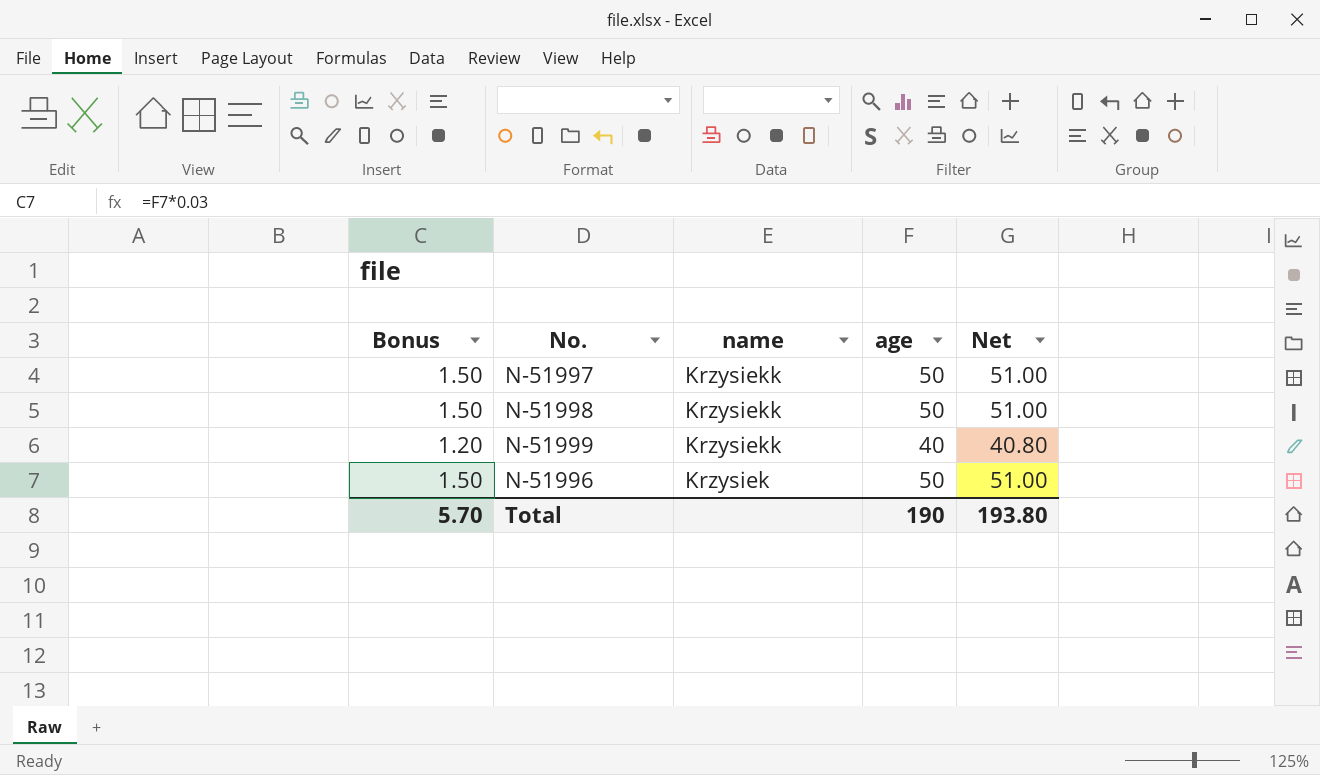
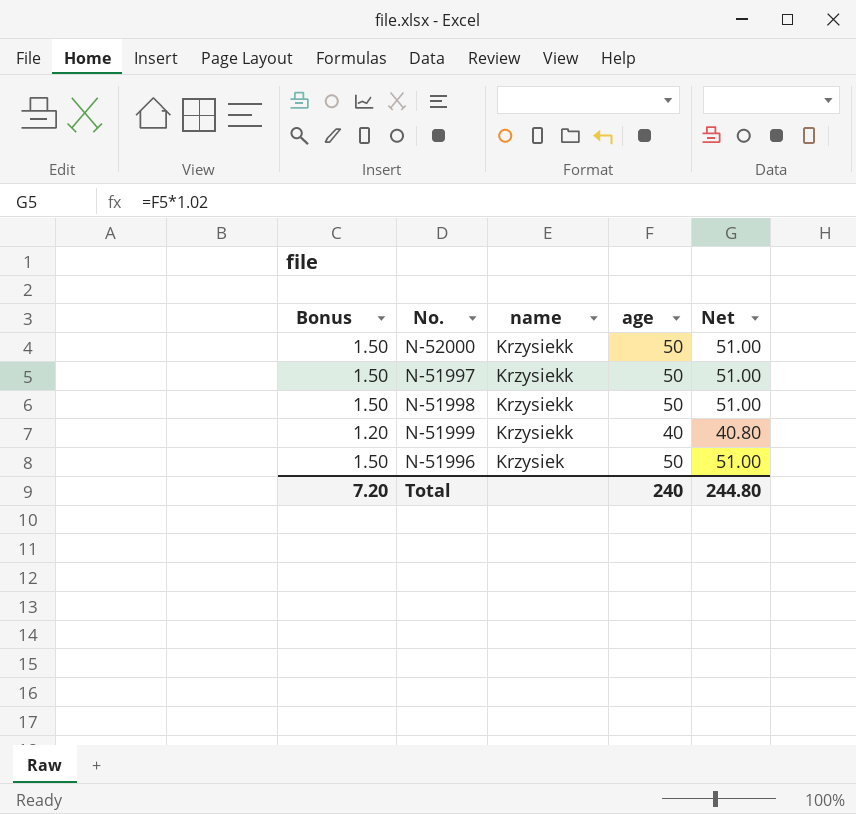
row N-52000: none -> 1.50 | Krzysiekk | 50 | 51.00
Total | Bonus: 5.70 -> 7.20
Total | age: 190 -> 240
Total | Net: 193.80 -> 244.80

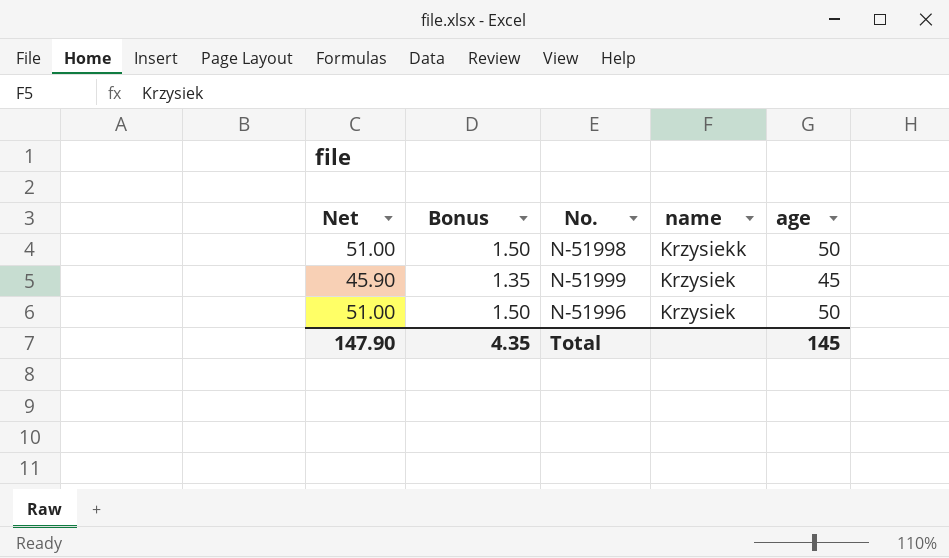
column Net | position: 5 -> 1
row N-52000: 1.50 | Krzysiekk | 50 | 51.00 -> none
row N-51997: 1.50 | Krzysiekk | 50 | 51.00 -> none
N-51999 | Net: 40.80 -> 45.90
N-51999 | Bonus: 1.20 -> 1.35
N-51999 | name: Krzysiekk -> Krzysiek
N-51999 | age: 40 -> 45
Total | Net: 244.80 -> 147.90
Total | Bonus: 7.20 -> 4.35
Total | age: 240 -> 145

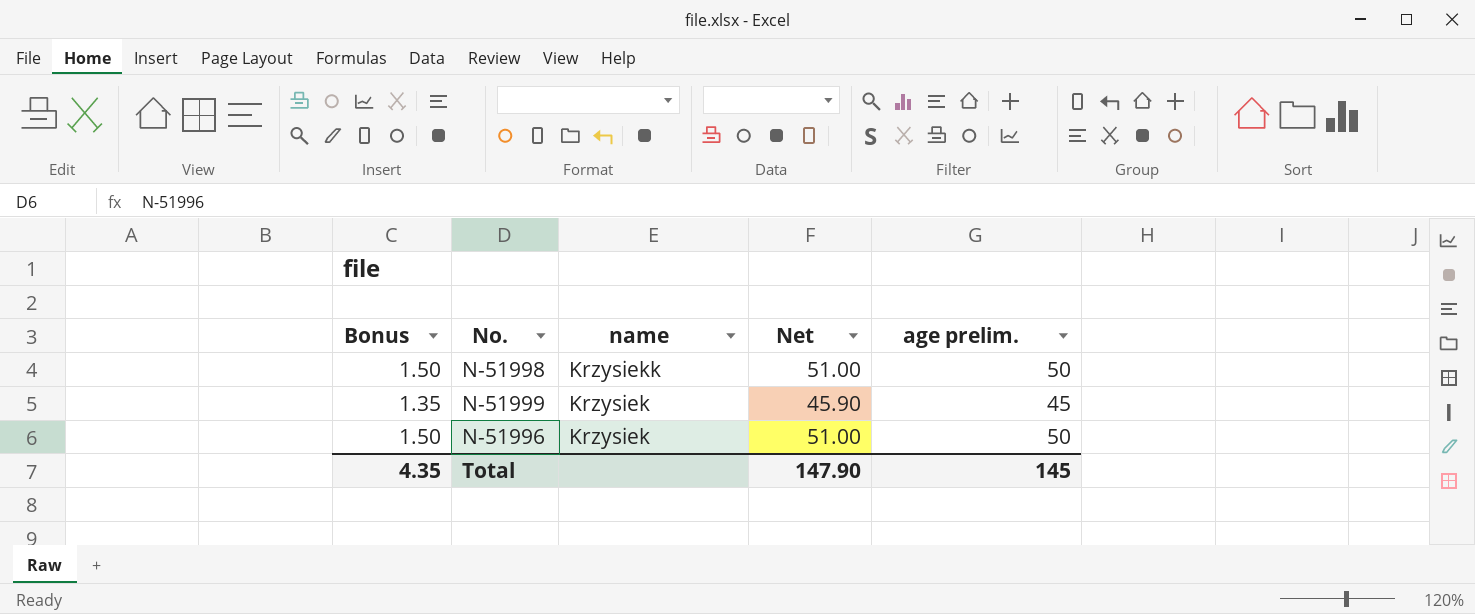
column Net | position: 1 -> 4
column name: age -> age prelim.

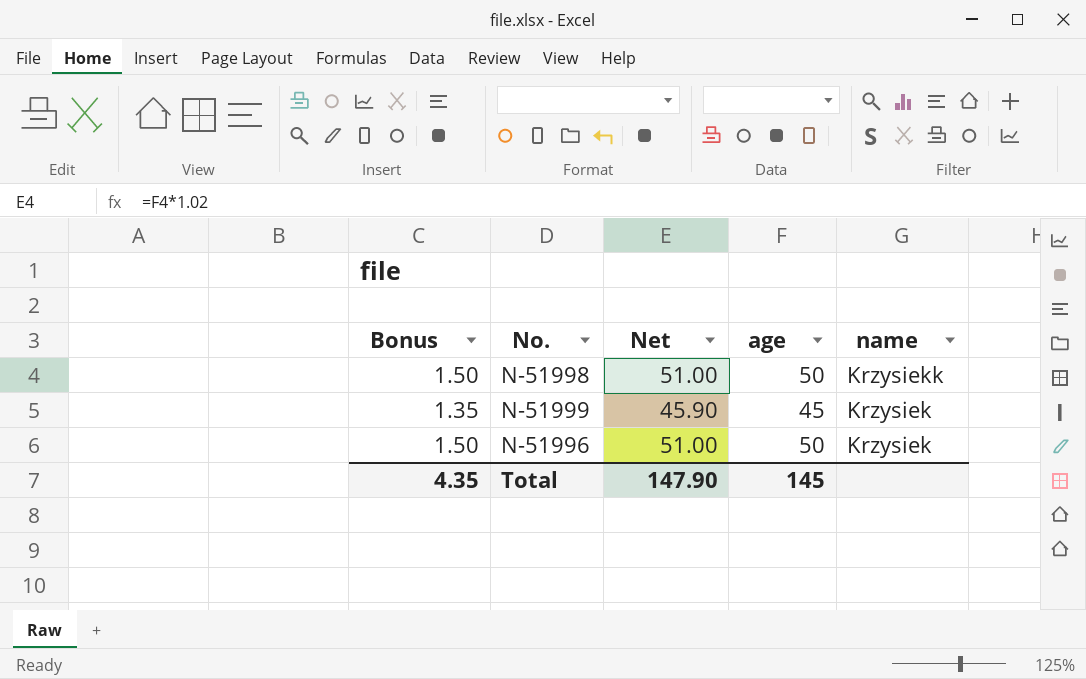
column name: age prelim. -> age
column name | position: 3 -> 5

